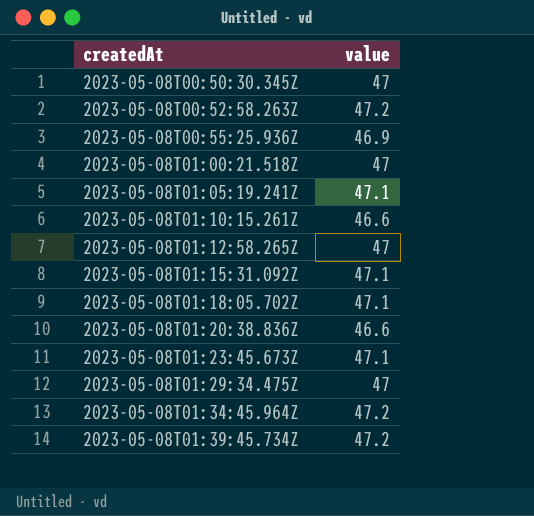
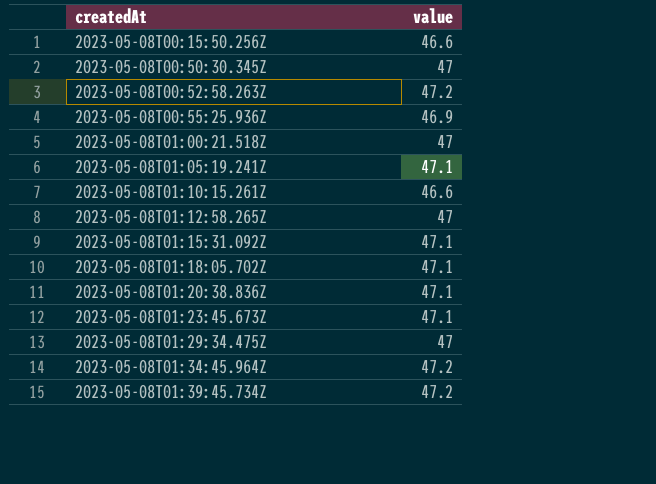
row 2023-05-08T00:15:50.256Z: none -> 46.6
2023-05-08T01:20:38.836Z | value: 46.6 -> 47.1

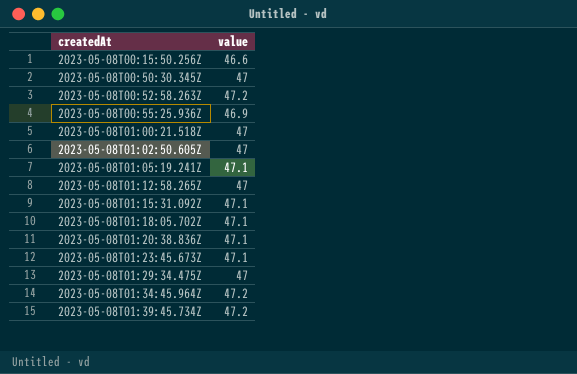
row 2023-05-08T01:10:15.261Z: 46.6 -> none
row 2023-05-08T01:02:50.605Z: none -> 47

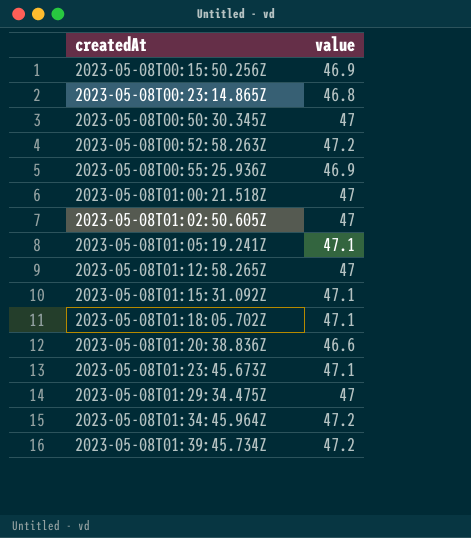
2023-05-08T00:15:50.256Z | value: 46.6 -> 46.9
row 2023-05-08T00:23:14.865Z: none -> 46.8
2023-05-08T01:20:38.836Z | value: 47.1 -> 46.6

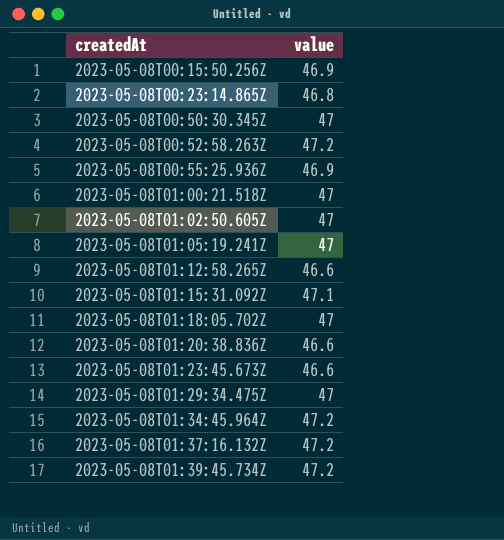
2023-05-08T01:05:19.241Z | value: 47.1 -> 47
2023-05-08T01:12:58.265Z | value: 47 -> 46.6
2023-05-08T01:18:05.702Z | value: 47.1 -> 47
2023-05-08T01:23:45.673Z | value: 47.1 -> 46.6
row 2023-05-08T01:37:16.132Z: none -> 47.2

